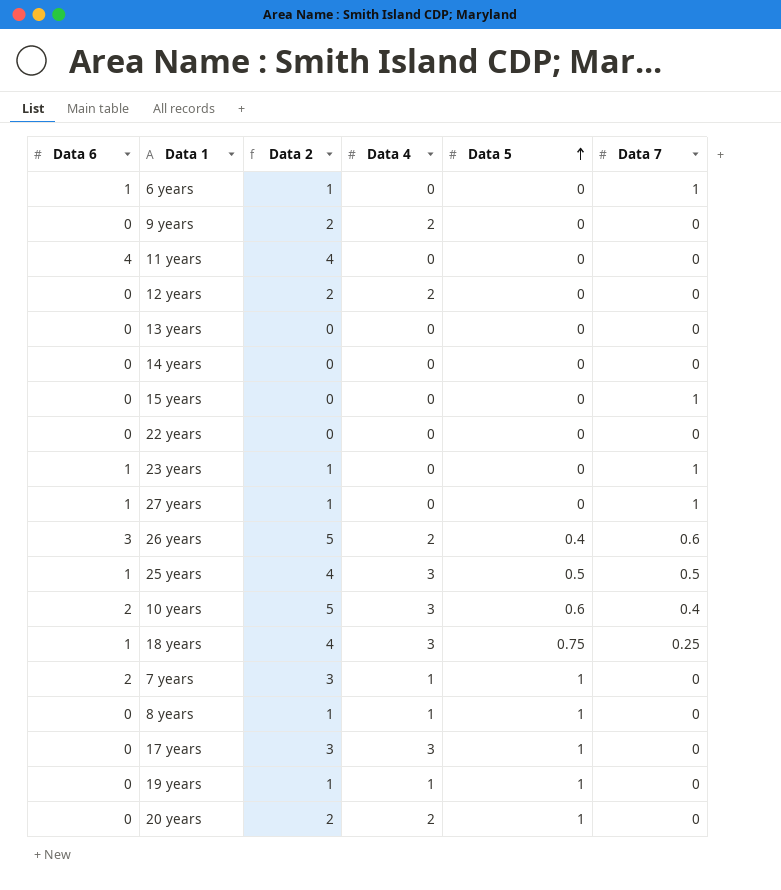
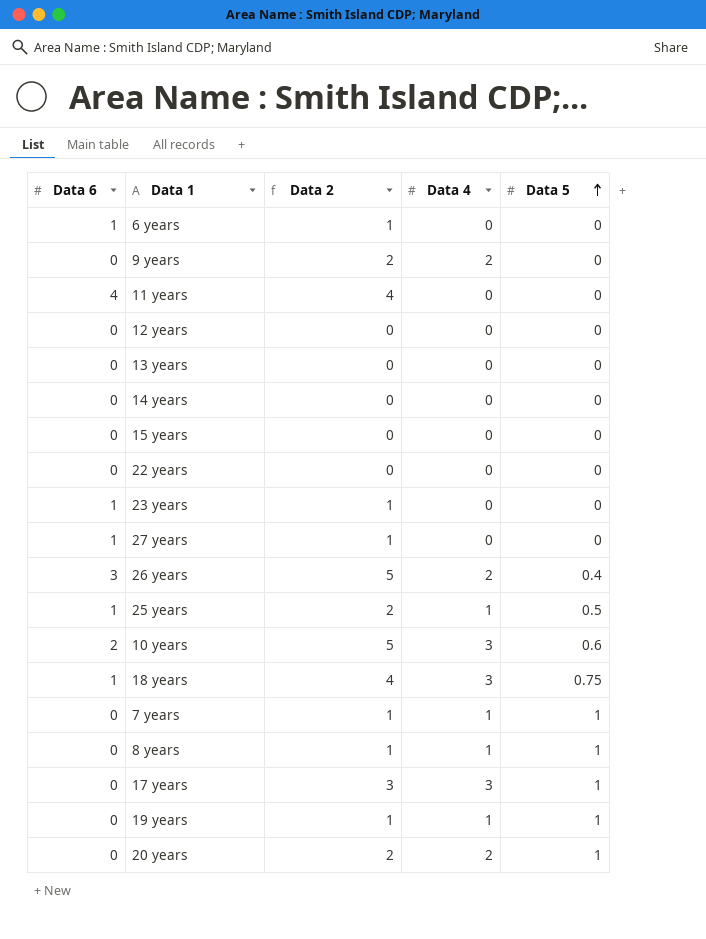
column Data 7 | position: 6 -> none
12 years | Data 2: 2 -> 0
12 years | Data 4: 2 -> 0
25 years | Data 2: 4 -> 2
25 years | Data 4: 3 -> 1
7 years | Data 6: 2 -> 0
7 years | Data 2: 3 -> 1

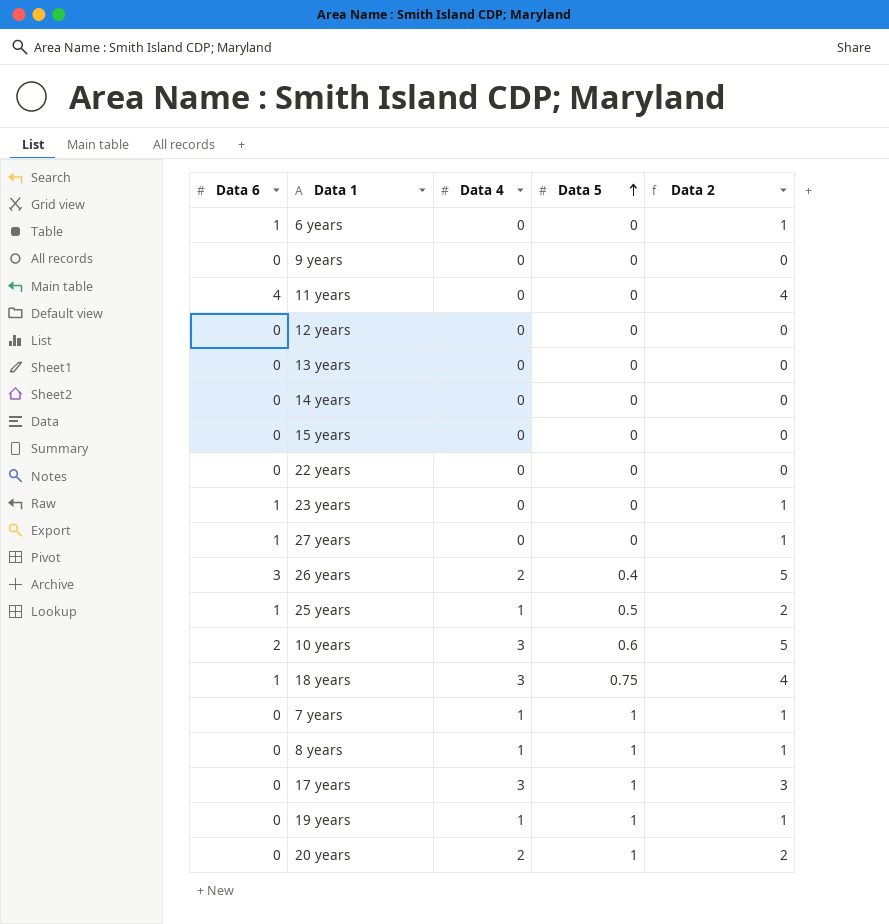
column Data 2 | position: 3 -> 5
9 years | Data 4: 2 -> 0
9 years | Data 2: 2 -> 0

